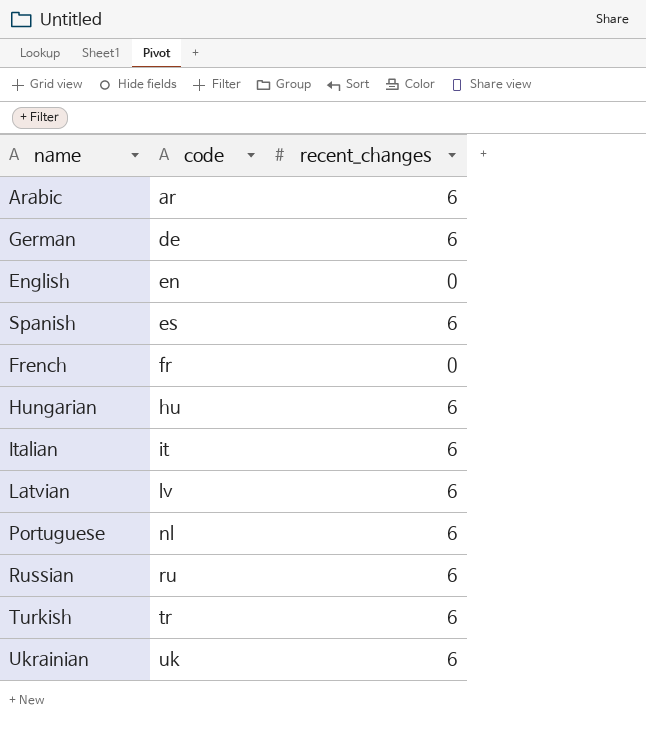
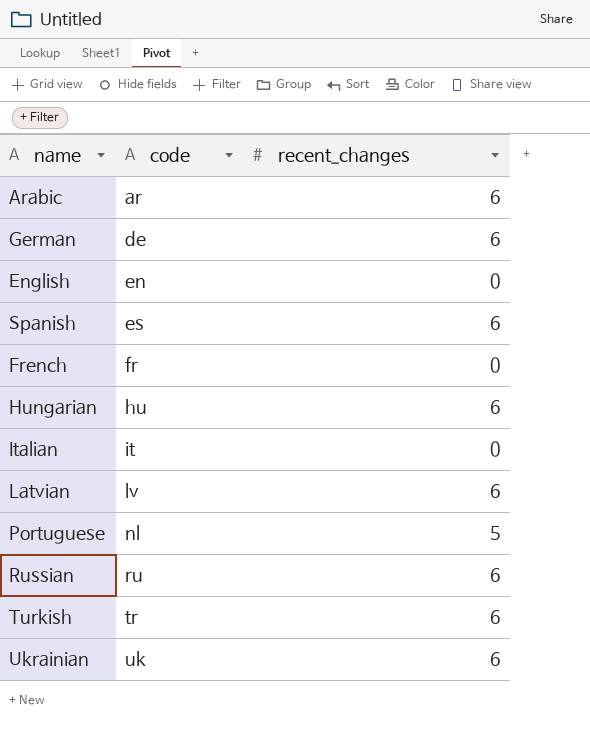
Italian | recent_changes: 6 -> 0
Portuguese | recent_changes: 6 -> 5

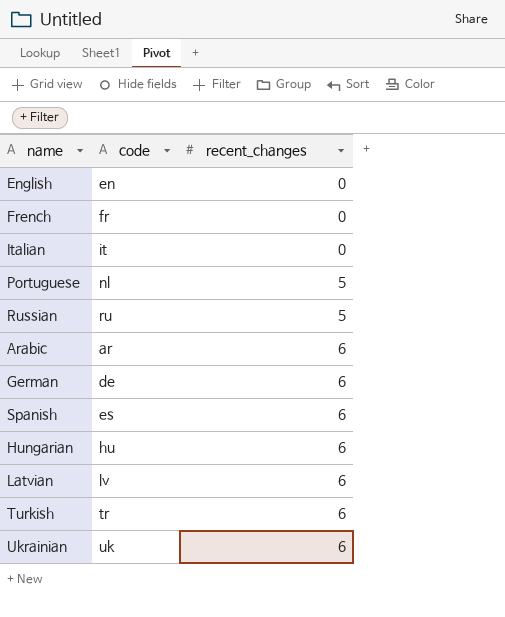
row order: code ascending -> recent_changes ascending
Russian | recent_changes: 6 -> 5

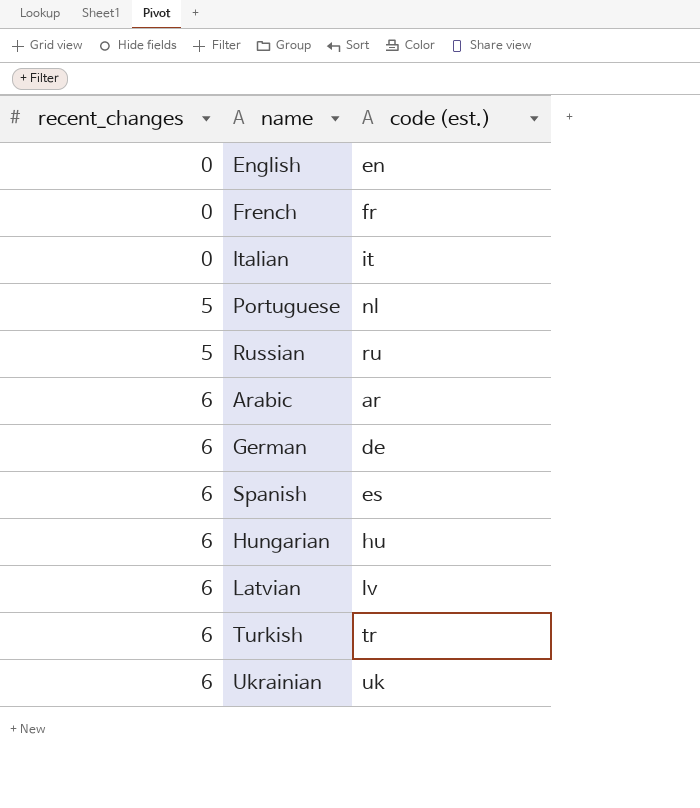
column recent_changes | position: 3 -> 1
column name: code -> code (est.)

